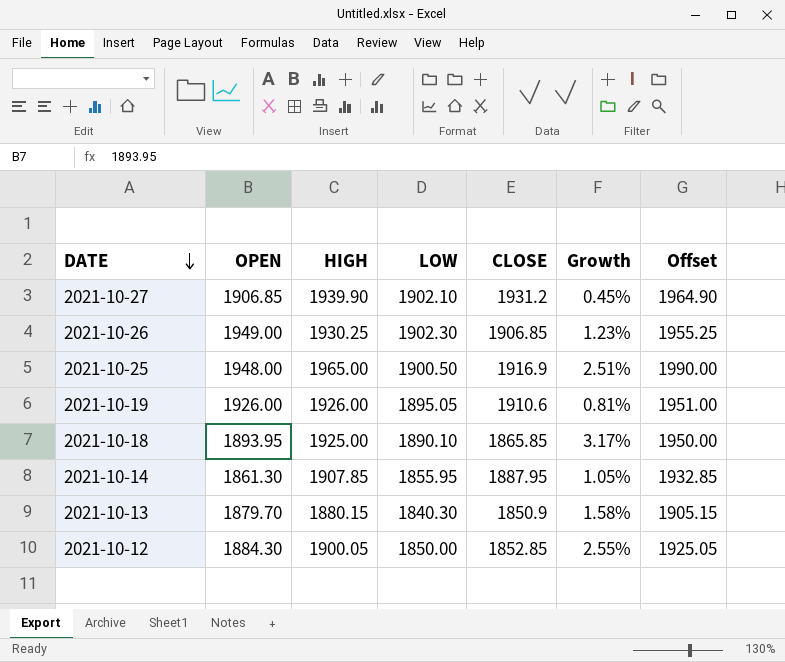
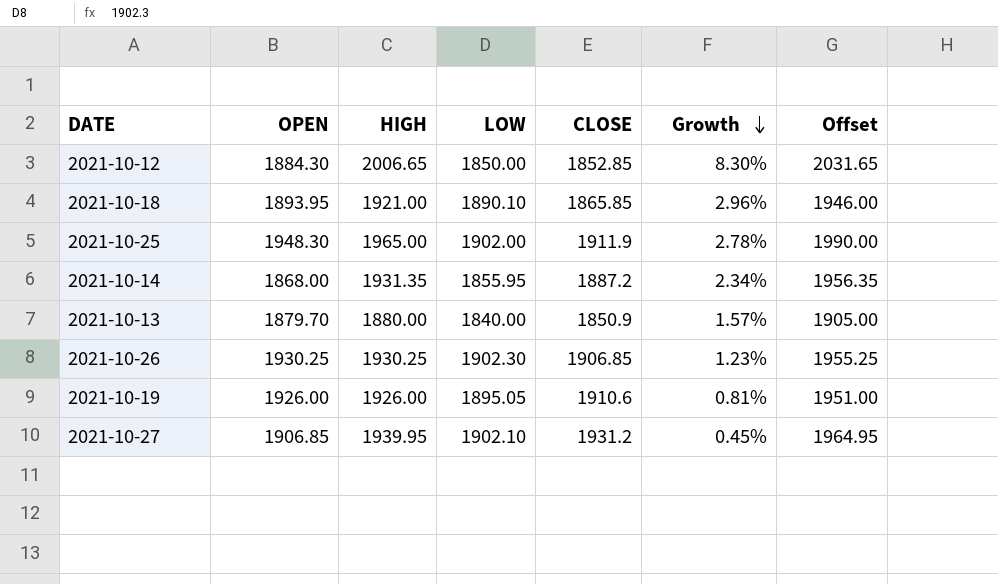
row order: DATE descending -> Growth descending
2021-10-12 | HIGH: 1900.05 -> 2006.65
2021-10-12 | Growth: 2.55% -> 8.30%
2021-10-12 | Offset: 1925.05 -> 2031.65
2021-10-18 | HIGH: 1925.00 -> 1921.00
2021-10-18 | Growth: 3.17% -> 2.96%
2021-10-18 | Offset: 1950.00 -> 1946.00
2021-10-25 | OPEN: 1948.00 -> 1948.30
2021-10-25 | LOW: 1900.50 -> 1902.00
2021-10-25 | CLOSE: 1916.9 -> 1911.9
2021-10-25 | Growth: 2.51% -> 2.78%
2021-10-14 | OPEN: 1861.30 -> 1868.00
2021-10-14 | HIGH: 1907.85 -> 1931.35
2021-10-14 | CLOSE: 1887.95 -> 1887.2
2021-10-14 | Growth: 1.05% -> 2.34%
2021-10-14 | Offset: 1932.85 -> 1956.35
2021-10-13 | HIGH: 1880.15 -> 1880.00
2021-10-13 | LOW: 1840.30 -> 1840.00
2021-10-13 | Growth: 1.58% -> 1.57%
2021-10-13 | Offset: 1905.15 -> 1905.00
2021-10-26 | OPEN: 1949.00 -> 1930.25
2021-10-27 | HIGH: 1939.90 -> 1939.95
2021-10-27 | Offset: 1964.90 -> 1964.95

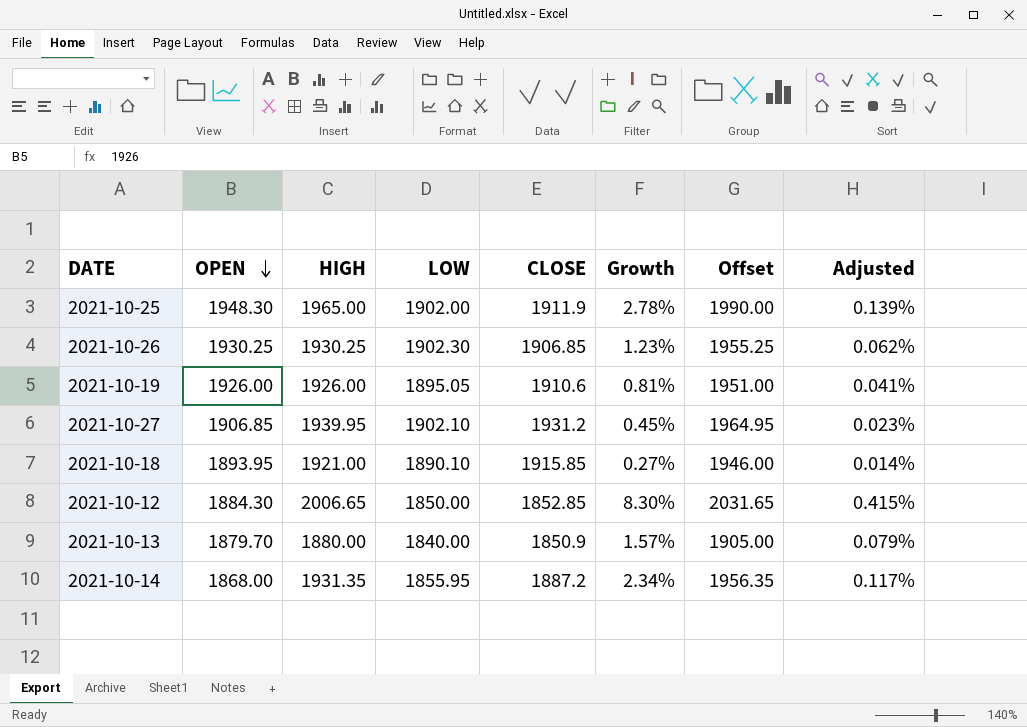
row order: Growth descending -> OPEN descending
column Adjusted | formula: none -> [Growth] * 0.05
2021-10-18 | CLOSE: 1865.85 -> 1915.85
2021-10-18 | Growth: 2.96% -> 0.27%

